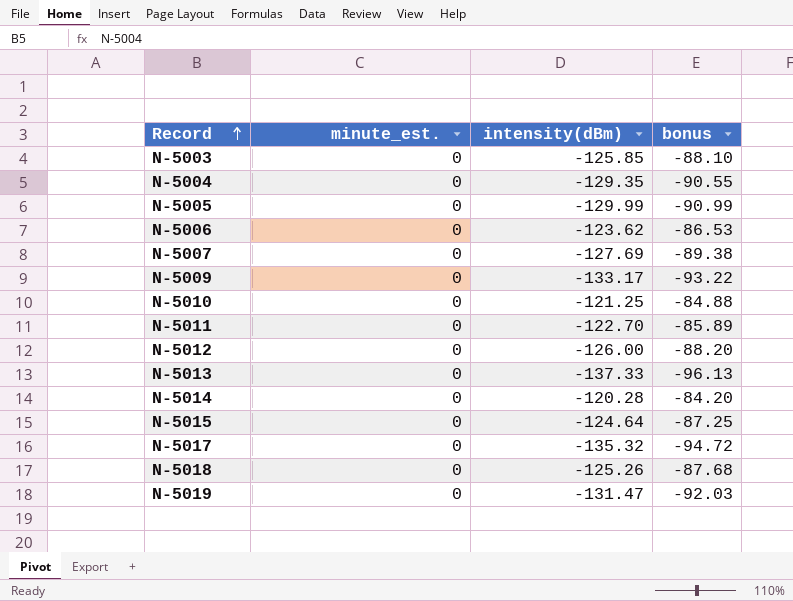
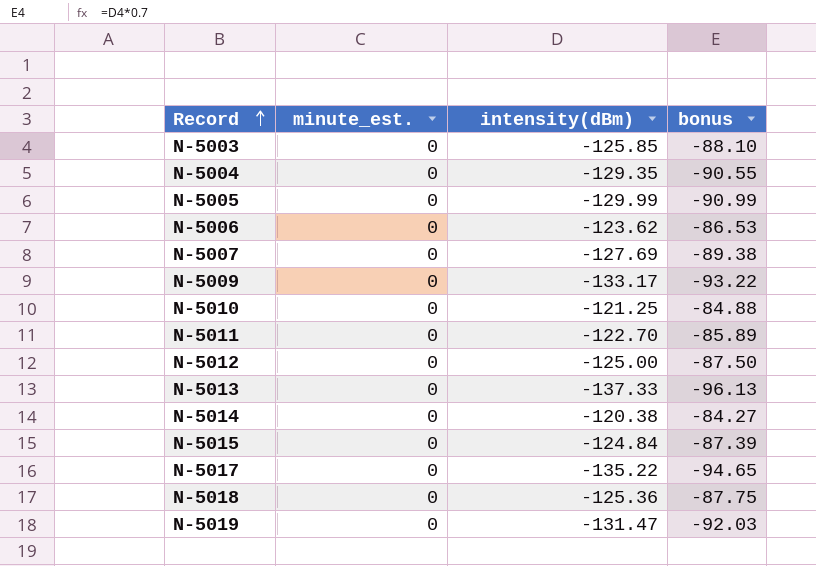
N-5012 | intensity(dBm): -126.00 -> -125.00
N-5012 | bonus: -88.20 -> -87.50
N-5014 | intensity(dBm): -120.28 -> -120.38
N-5014 | bonus: -84.20 -> -84.27
N-5015 | intensity(dBm): -124.64 -> -124.84
N-5015 | bonus: -87.25 -> -87.39
N-5017 | intensity(dBm): -135.32 -> -135.22
N-5017 | bonus: -94.72 -> -94.65
N-5018 | intensity(dBm): -125.26 -> -125.36
N-5018 | bonus: -87.68 -> -87.75

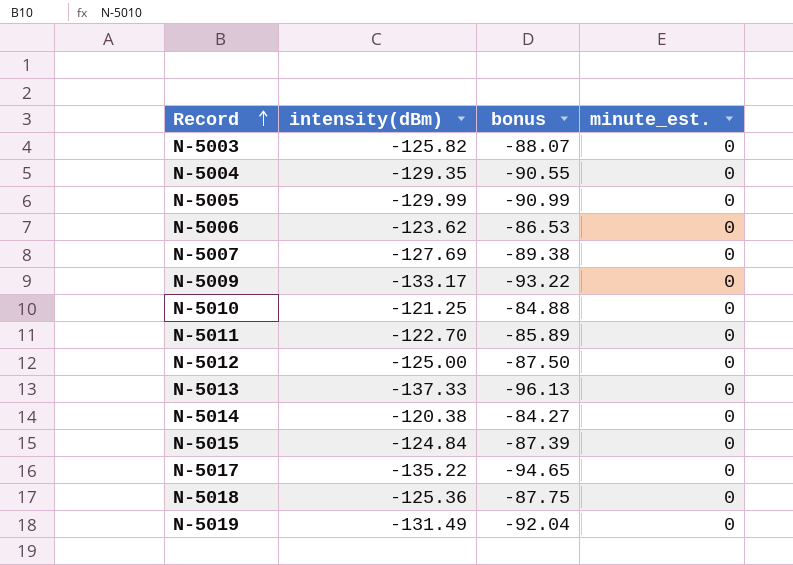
column minute_est. | position: 2 -> 4
N-5003 | intensity(dBm): -125.85 -> -125.82
N-5003 | bonus: -88.10 -> -88.07
N-5019 | intensity(dBm): -131.47 -> -131.49
N-5019 | bonus: -92.03 -> -92.04

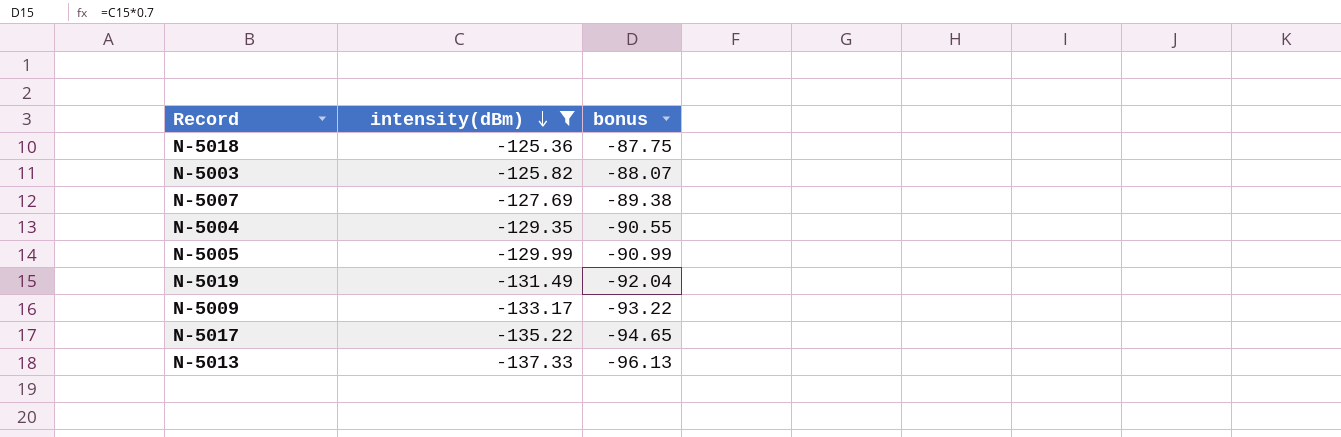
filter: none -> intensity(dBm) <= -125.36
row order: Record ascending -> intensity(dBm) descending
column minute_est. | position: 4 -> none

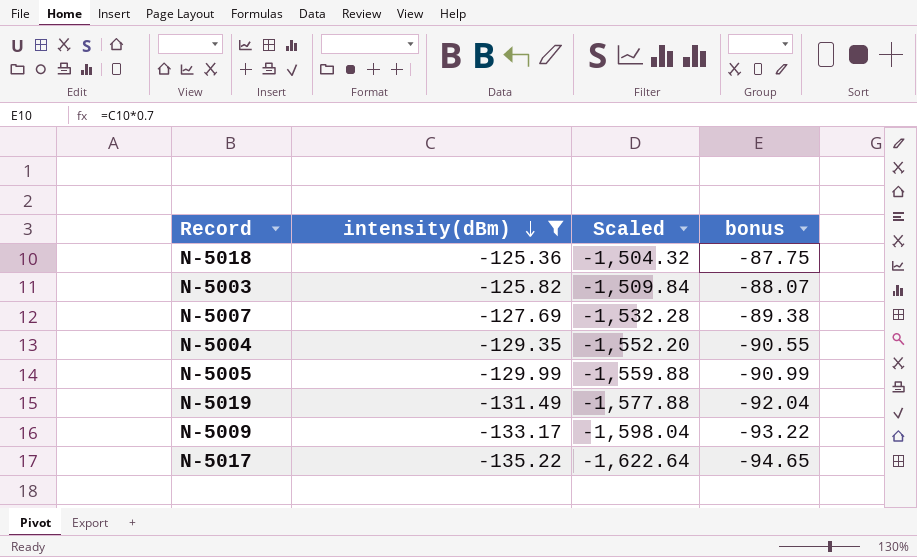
column Scaled | formula: none -> [intensity(dBm)] * 12
row N-5013: -137.33 | -96.13 -> none

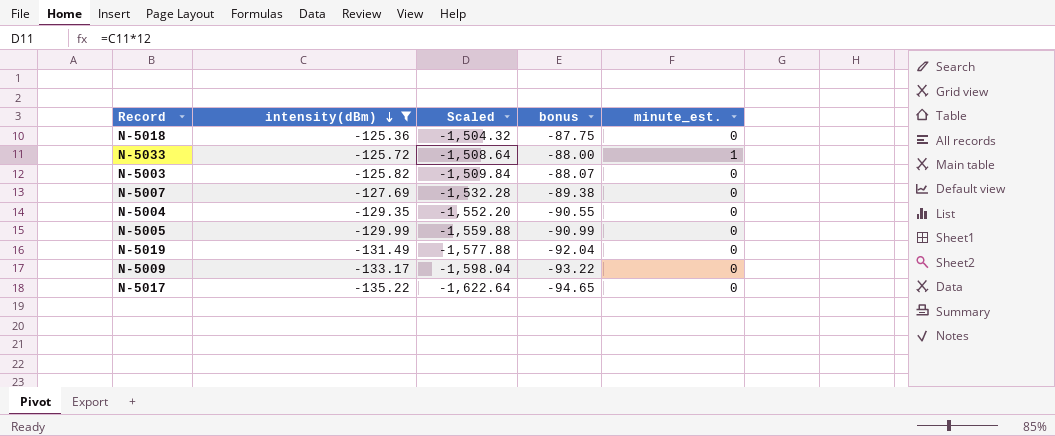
column minute_est. | position: none -> 5
row N-5033: none -> -125.72 | -1,508.64 | -88.00 | 1

